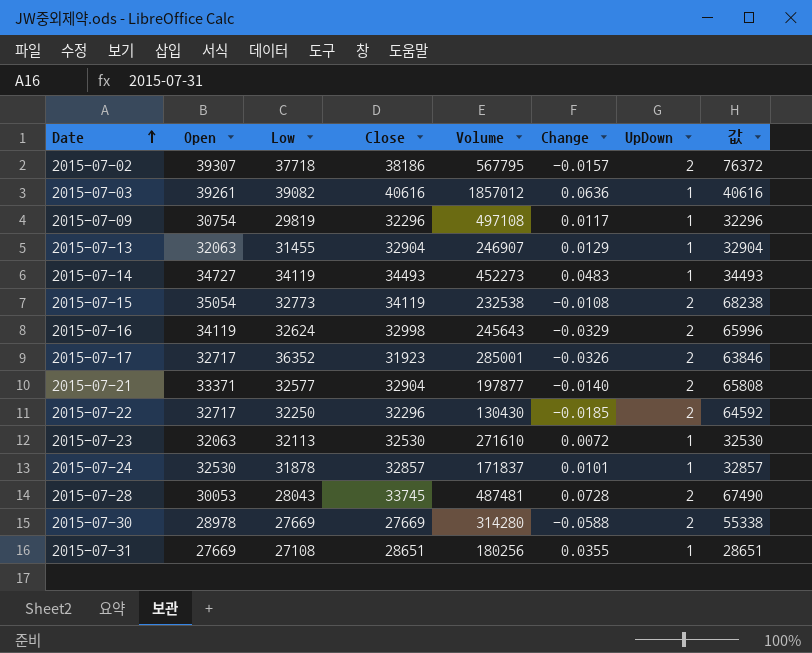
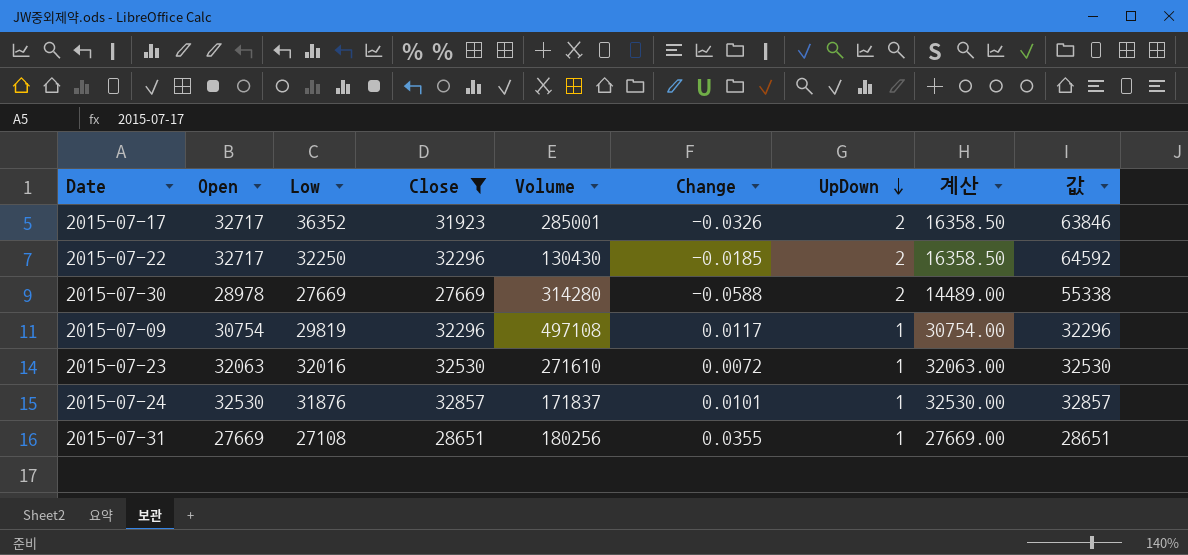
filter: none -> Close <= 32857
row order: Date ascending -> UpDown descending
column 계산 | formula: none -> [Open] / [UpDown]
2015-07-23 | Low: 32113 -> 32016
2015-07-24 | Low: 31878 -> 31876

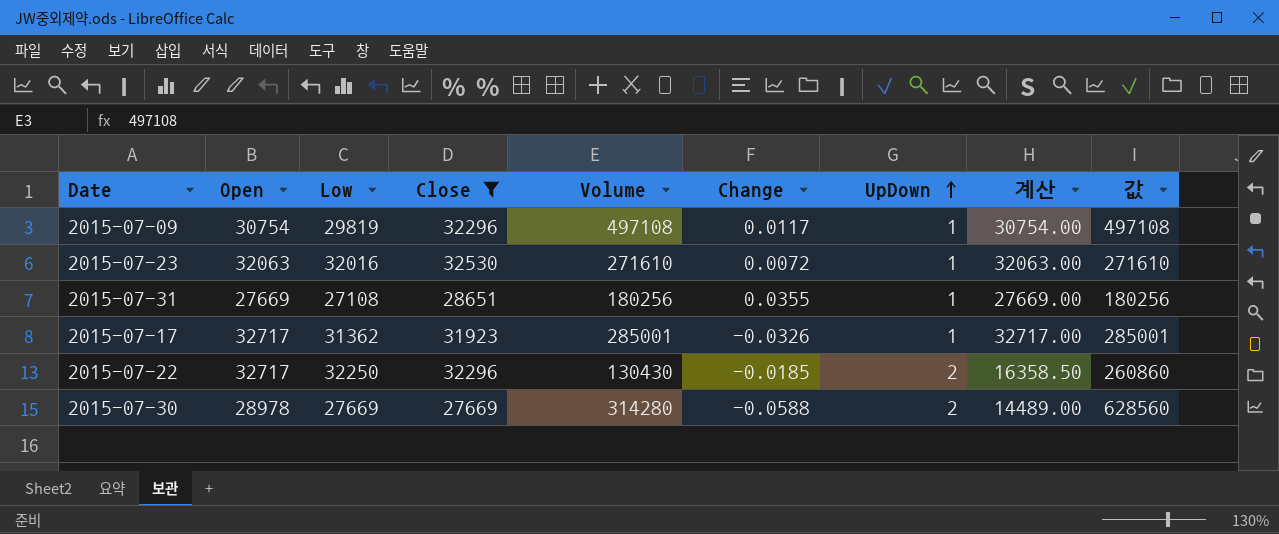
row order: UpDown descending -> UpDown ascending
column 값 | formula: [Close] * [UpDown] -> [Volume] * [UpDown]
row 2015-07-24: 32530 | 31876 | 32857 | 171837 | 0.0101 | 1 | 32530.00 | 32857 -> none
2015-07-17 | Low: 36352 -> 31362
2015-07-17 | UpDown: 2 -> 1
2015-07-17 | 계산: 16358.50 -> 32717.00

